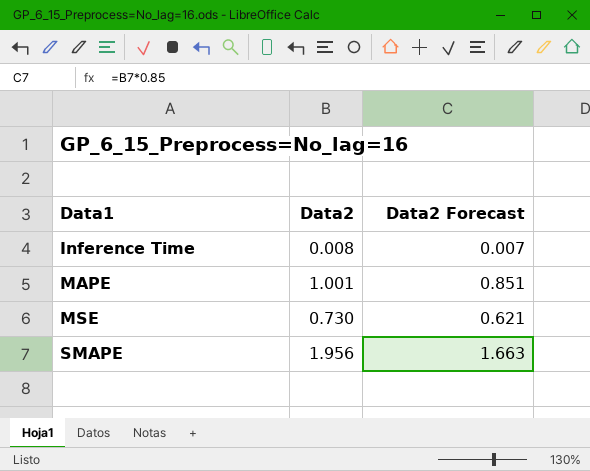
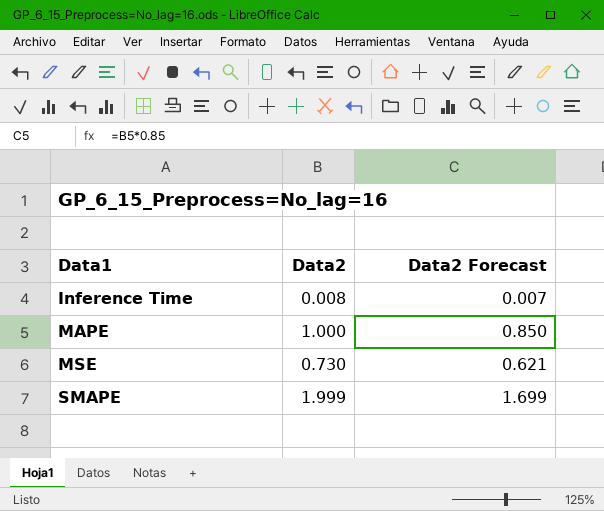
MAPE | Data2: 1.001 -> 1.000
MAPE | Data2 Forecast: 0.851 -> 0.850
SMAPE | Data2: 1.956 -> 1.999
SMAPE | Data2 Forecast: 1.663 -> 1.699

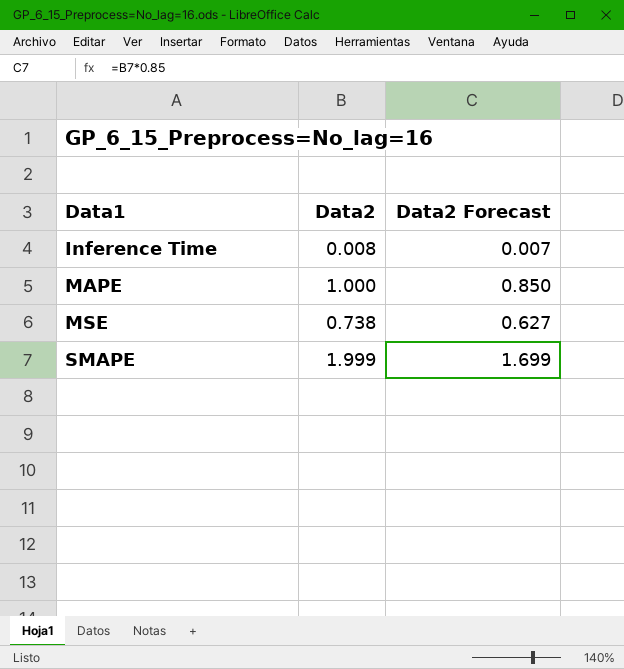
MSE | Data2: 0.730 -> 0.738
MSE | Data2 Forecast: 0.621 -> 0.627

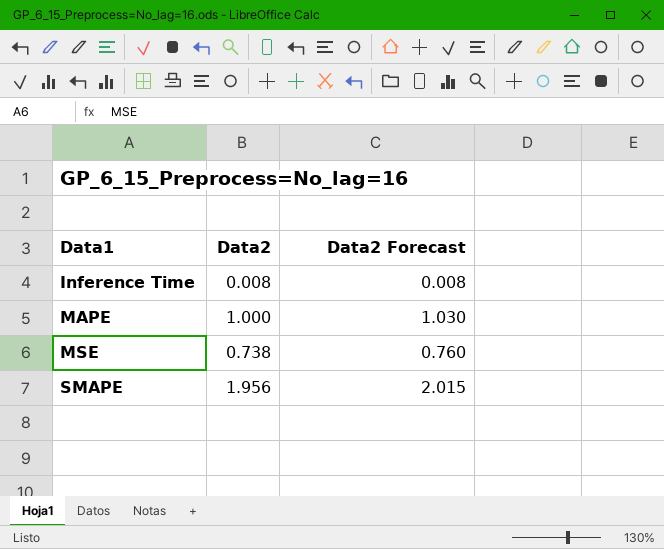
column Data2 Forecast | formula: [Data2] * 0.85 -> [Data2] * 1.03
SMAPE | Data2: 1.999 -> 1.956

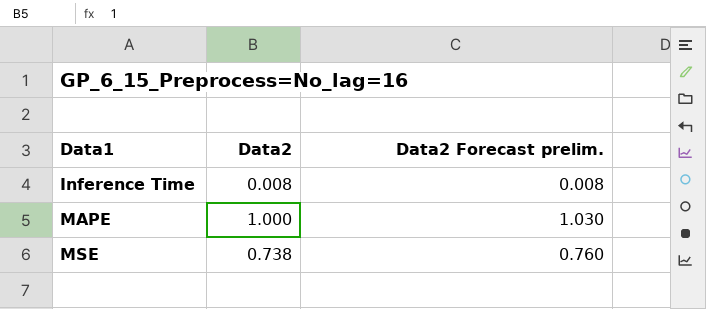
column name: Data2 Forecast -> Data2 Forecast prelim.
row SMAPE: 1.956 | 2.015 -> none

